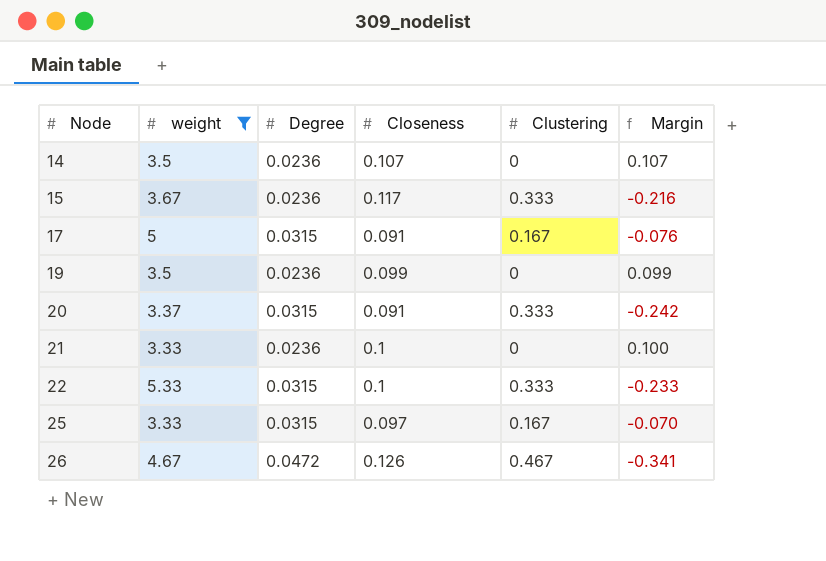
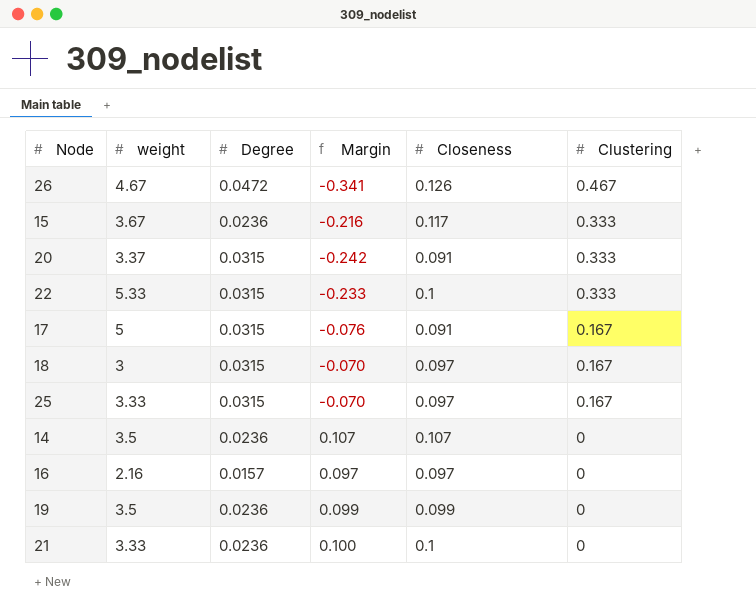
filter: weight >= 3.33 -> none
row order: Node ascending -> Clustering descending
column Margin | position: 6 -> 4

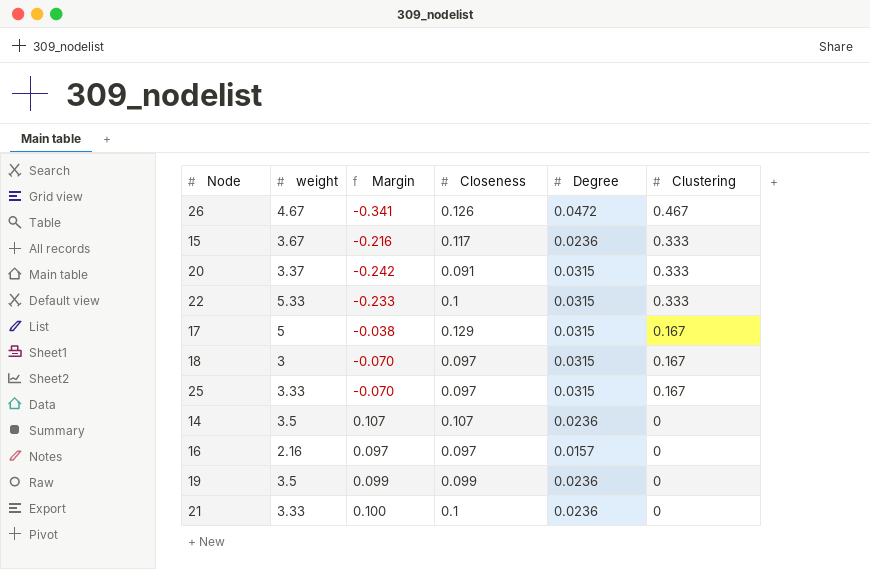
column Degree | position: 3 -> 5
17 | Margin: -0.076 -> -0.038
17 | Closeness: 0.091 -> 0.129

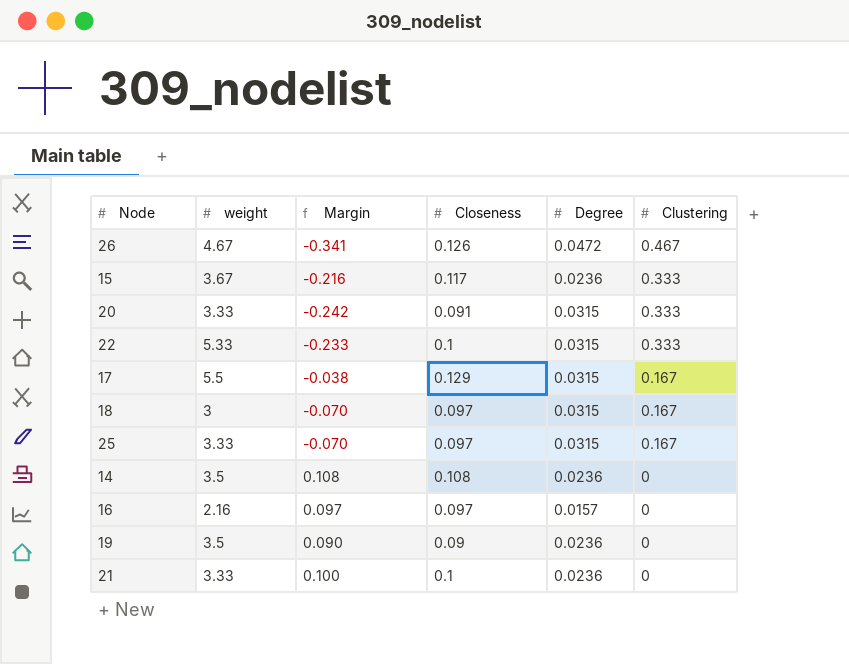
20 | weight: 3.37 -> 3.33
17 | weight: 5 -> 5.5
14 | Margin: 0.107 -> 0.108
14 | Closeness: 0.107 -> 0.108
19 | Margin: 0.099 -> 0.090
19 | Closeness: 0.099 -> 0.09

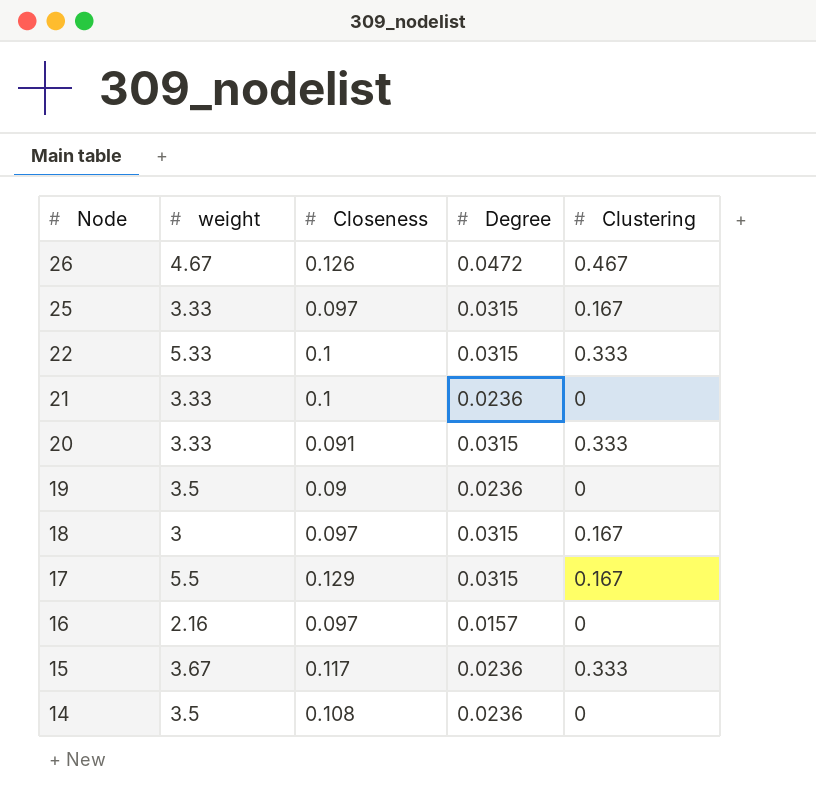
row order: Clustering descending -> Node descending
column Margin | formula: [Closeness] - [Clustering] -> none

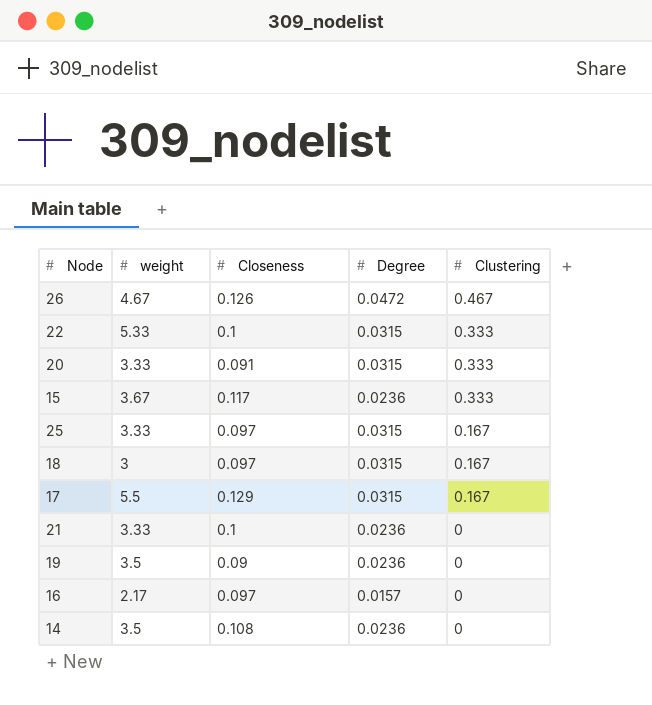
row order: Node descending -> Clustering descending
16 | weight: 2.16 -> 2.17

